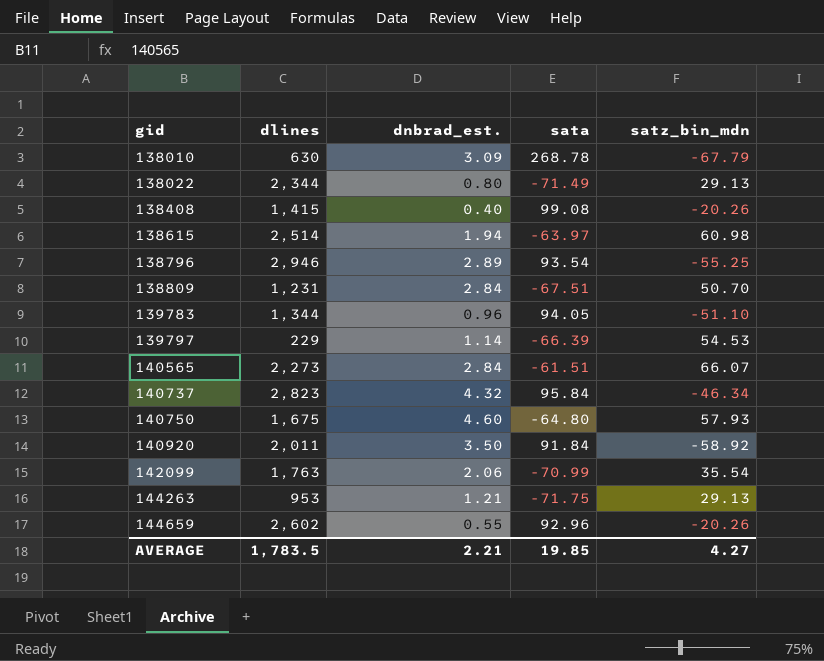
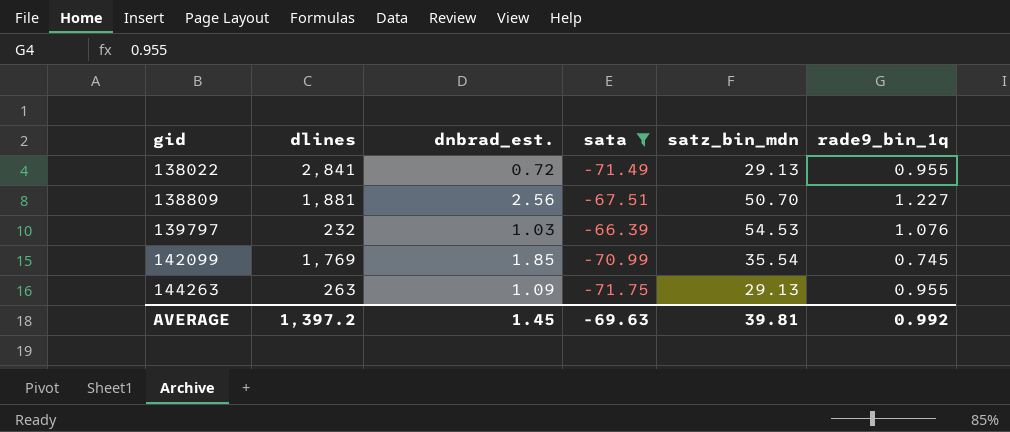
filter: none -> sata <= -66.39
column rade9_bin_1q | position: none -> 6
138022 | dlines: 2,344 -> 2,841
138022 | dnbrad_est.: 0.80 -> 0.72
138809 | dlines: 1,231 -> 1,881
138809 | dnbrad_est.: 2.84 -> 2.56
139797 | dlines: 229 -> 232
139797 | dnbrad_est.: 1.14 -> 1.03
142099 | dlines: 1,763 -> 1,769
142099 | dnbrad_est.: 2.06 -> 1.85
144263 | dlines: 953 -> 263
144263 | dnbrad_est.: 1.21 -> 1.09
AVERAGE | dlines: 1,783.5 -> 1,397.2
AVERAGE | dnbrad_est.: 2.21 -> 1.45
AVERAGE | sata: 19.85 -> -69.63
AVERAGE | satz_bin_mdn: 4.27 -> 39.81

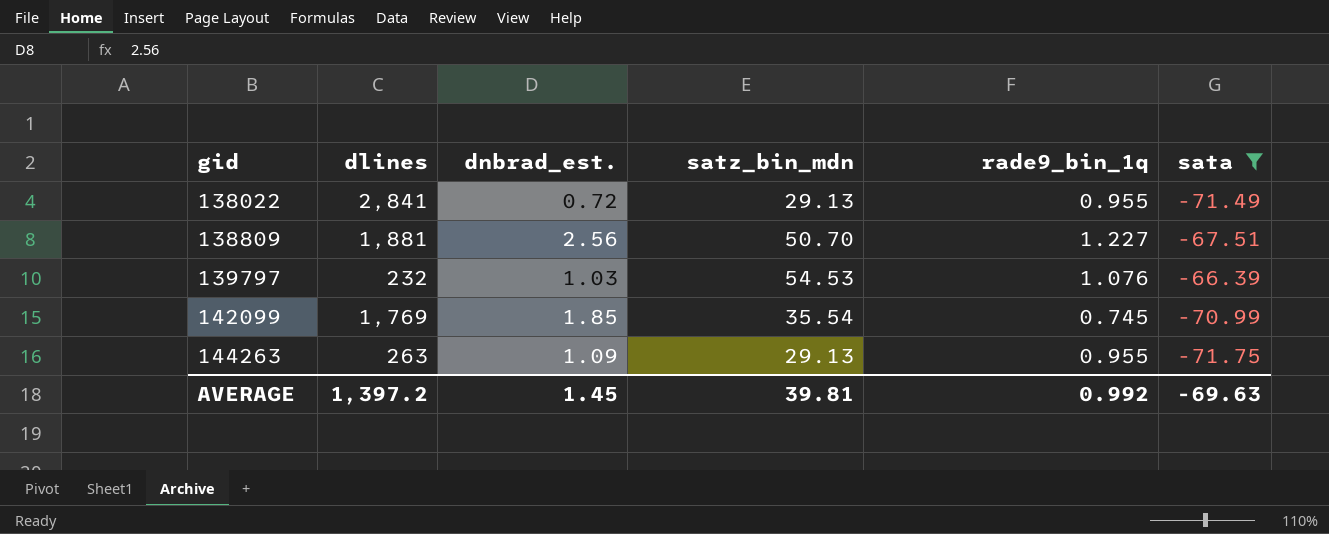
column sata | position: 4 -> 6

